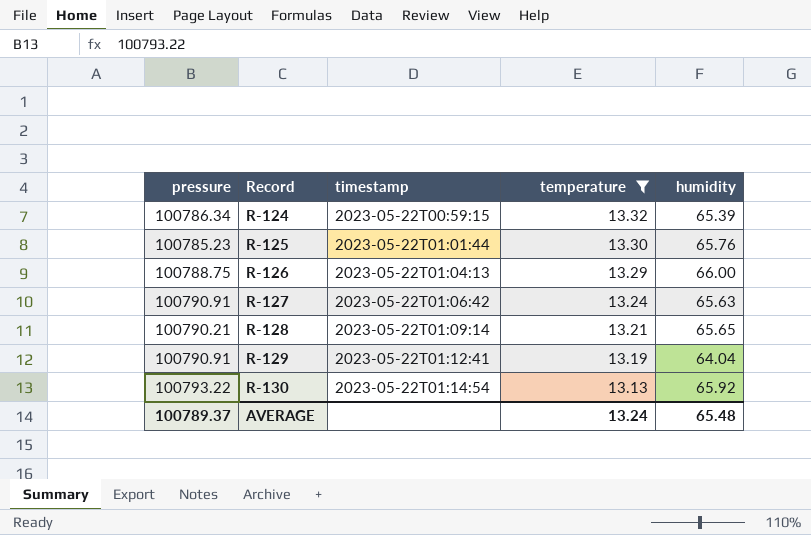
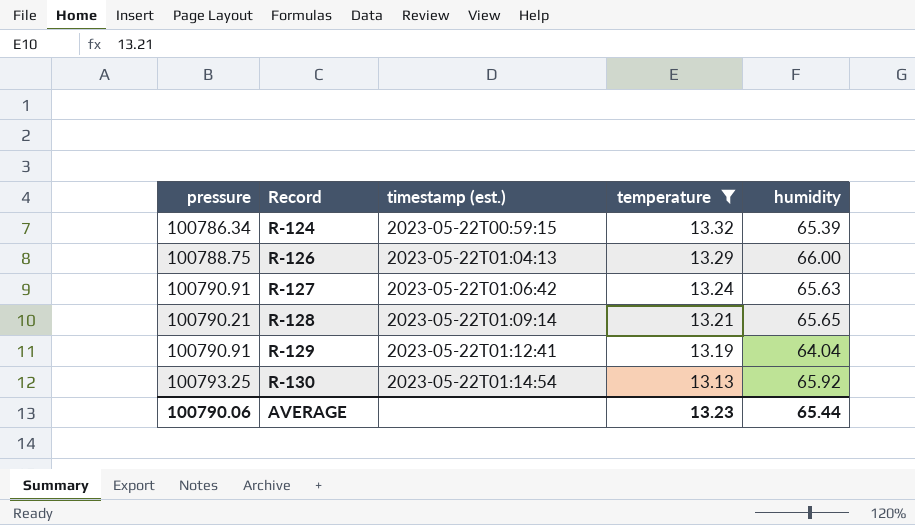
column name: timestamp -> timestamp (est.)
row R-125: 100785.23 | 2023-05-22T01:01:44 | 13.30 | 65.76 -> none
R-130 | pressure: 100793.22 -> 100793.25
AVERAGE | pressure: 100789.37 -> 100790.06
AVERAGE | temperature: 13.24 -> 13.23
AVERAGE | humidity: 65.48 -> 65.44

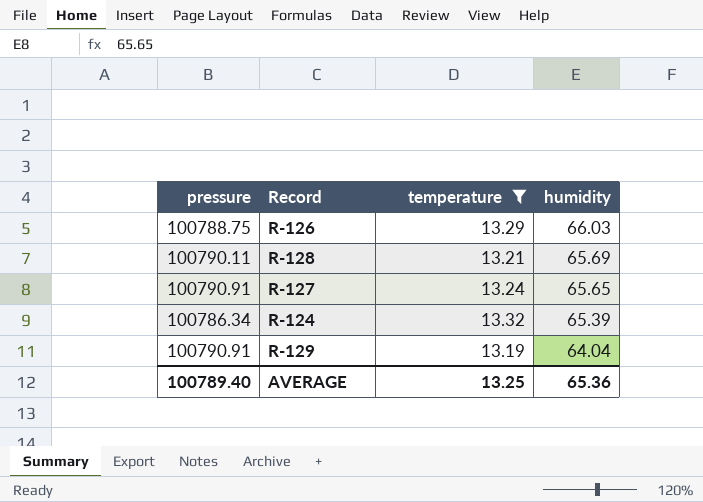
row order: Record ascending -> humidity descending
column timestamp (est.) | position: 3 -> none
row R-130: 100793.25 | 2023-05-22T01:14:54 | 13.13 | 65.92 -> none
R-126 | humidity: 66.00 -> 66.03
R-128 | pressure: 100790.21 -> 100790.11
R-128 | humidity: 65.65 -> 65.69
R-127 | humidity: 65.63 -> 65.65
AVERAGE | pressure: 100790.06 -> 100789.40
AVERAGE | temperature: 13.23 -> 13.25
AVERAGE | humidity: 65.44 -> 65.36

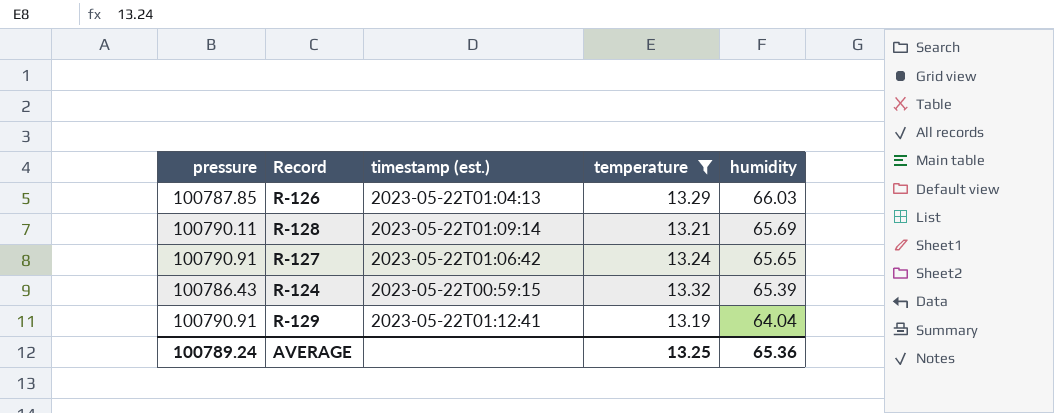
column timestamp (est.) | position: none -> 3
R-126 | pressure: 100788.75 -> 100787.85
R-124 | pressure: 100786.34 -> 100786.43
AVERAGE | pressure: 100789.40 -> 100789.24

